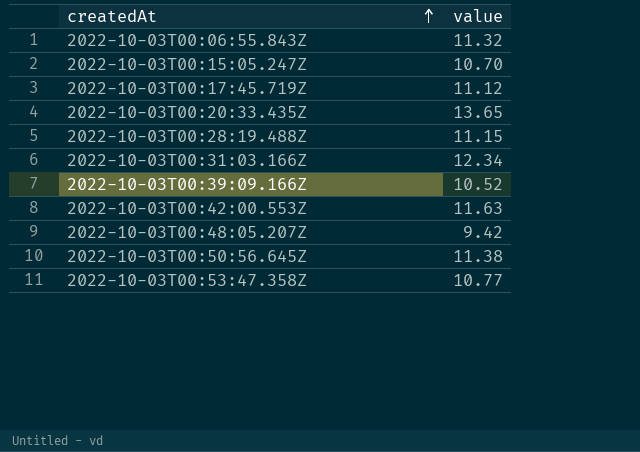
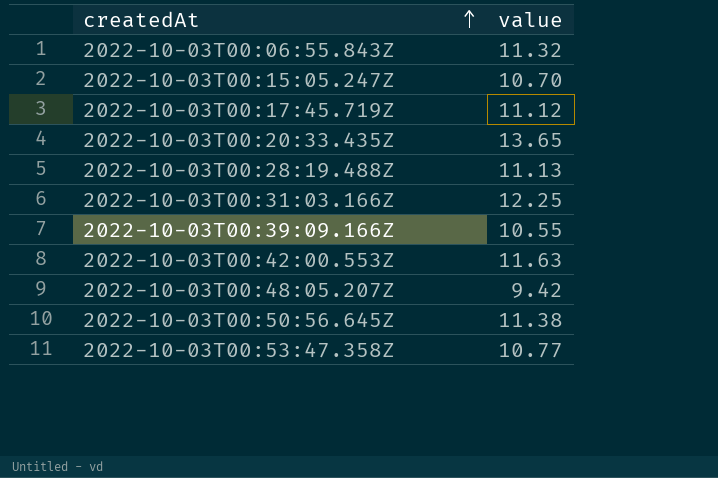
2022-10-03T00:28:19.488Z | value: 11.15 -> 11.13
2022-10-03T00:31:03.166Z | value: 12.34 -> 12.25
2022-10-03T00:39:09.166Z | value: 10.52 -> 10.55

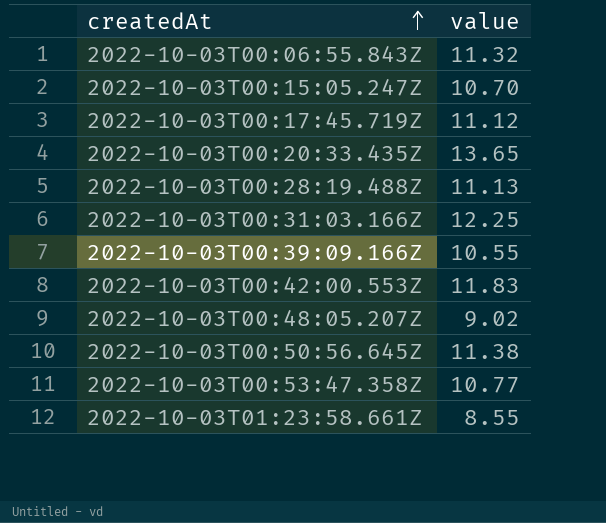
2022-10-03T00:42:00.553Z | value: 11.63 -> 11.83
2022-10-03T00:48:05.207Z | value: 9.42 -> 9.02
row 2022-10-03T01:23:58.661Z: none -> 8.55

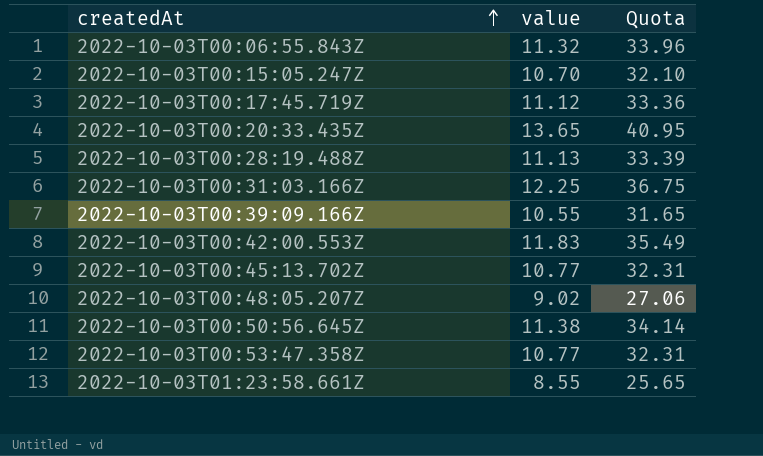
column Quota | formula: none -> [value] * 3
row 2022-10-03T00:45:13.702Z: none -> 10.77 | 32.31

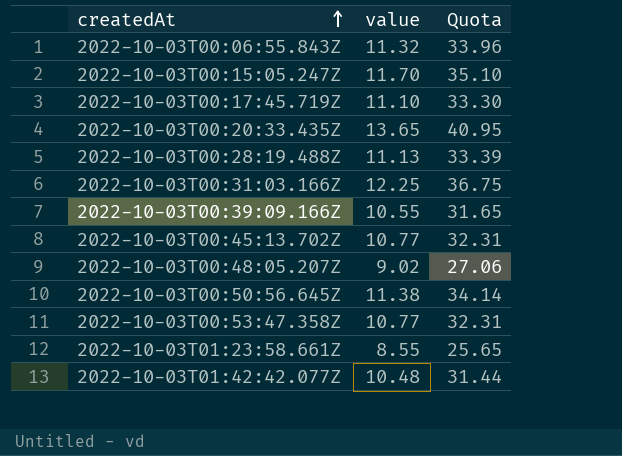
row 2022-10-03T00:42:00.553Z: 11.83 | 35.49 -> none
2022-10-03T00:15:05.247Z | value: 10.70 -> 11.70
2022-10-03T00:15:05.247Z | Quota: 32.10 -> 35.10
2022-10-03T00:17:45.719Z | value: 11.12 -> 11.10
2022-10-03T00:17:45.719Z | Quota: 33.36 -> 33.30
row 2022-10-03T01:42:42.077Z: none -> 10.48 | 31.44

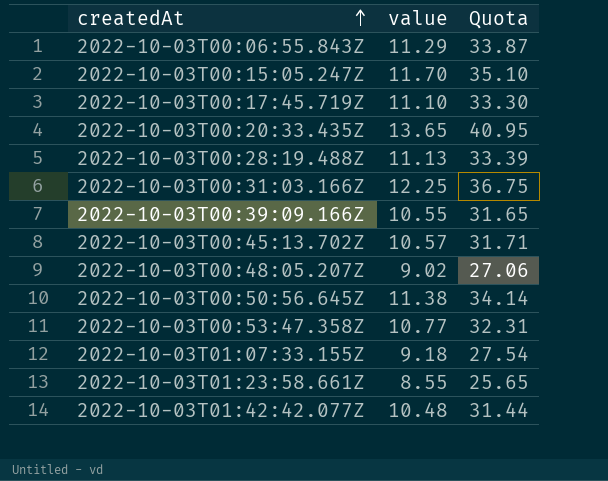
2022-10-03T00:06:55.843Z | value: 11.32 -> 11.29
2022-10-03T00:06:55.843Z | Quota: 33.96 -> 33.87
2022-10-03T00:45:13.702Z | value: 10.77 -> 10.57
2022-10-03T00:45:13.702Z | Quota: 32.31 -> 31.71
row 2022-10-03T01:07:33.155Z: none -> 9.18 | 27.54

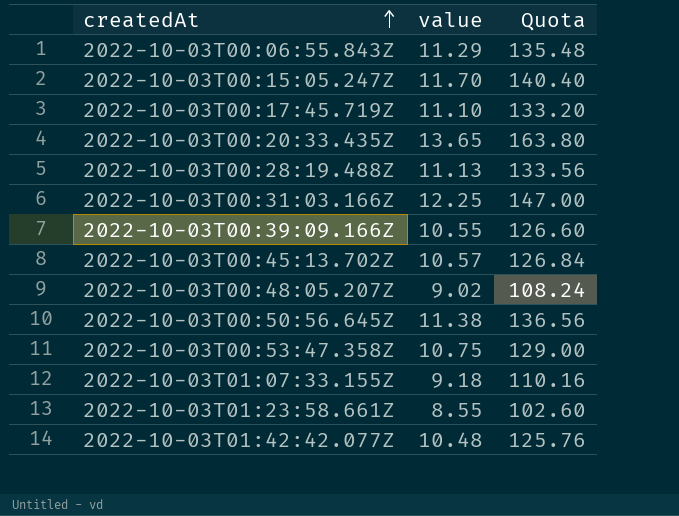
column Quota | formula: [value] * 3 -> [value] * 12
2022-10-03T00:53:47.358Z | value: 10.77 -> 10.75

